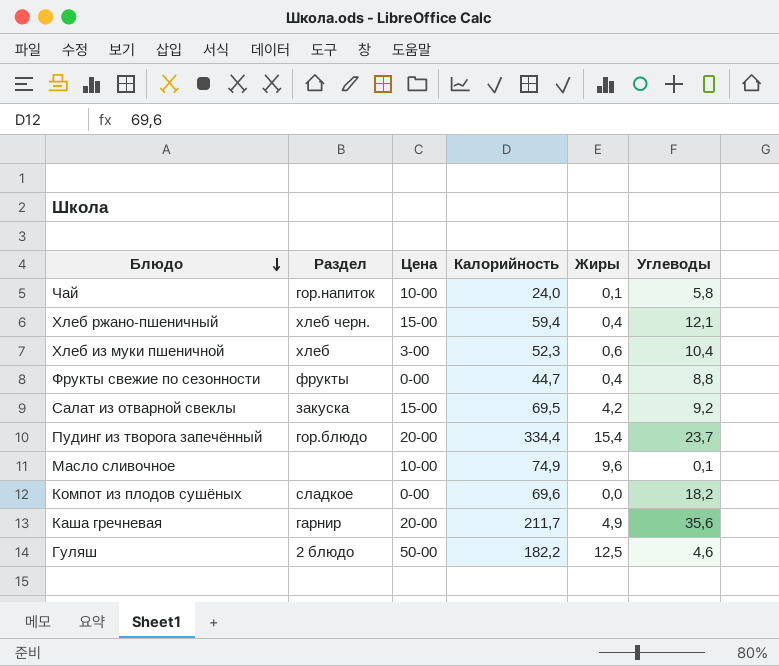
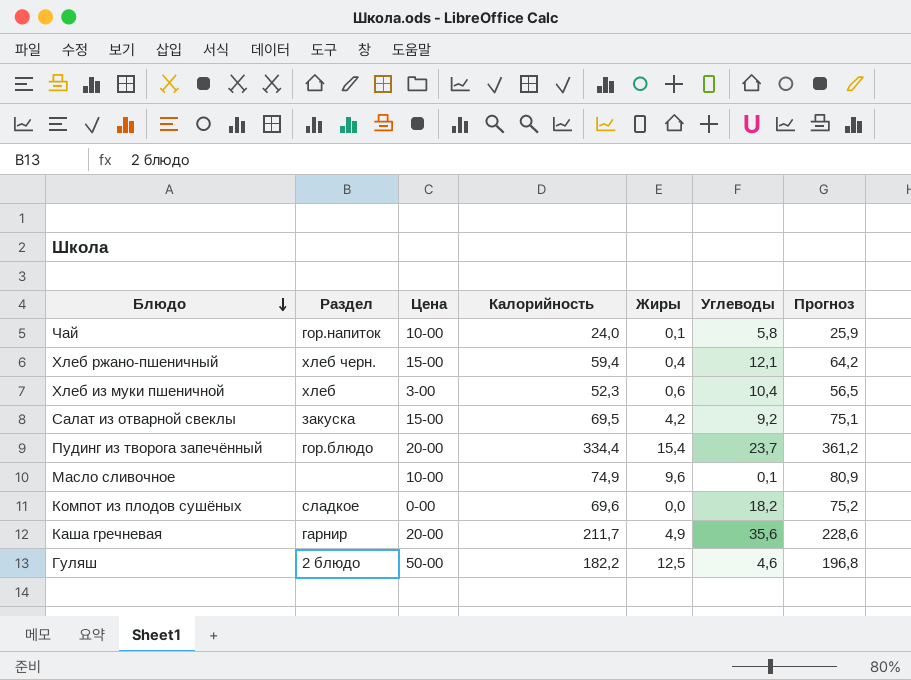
column Прогноз | formula: none -> [Калорийность] * 1,08
row Фрукты свежие по сезонности: фрукты | 0-00 | 44,7 | 0,4 | 8,8 -> none

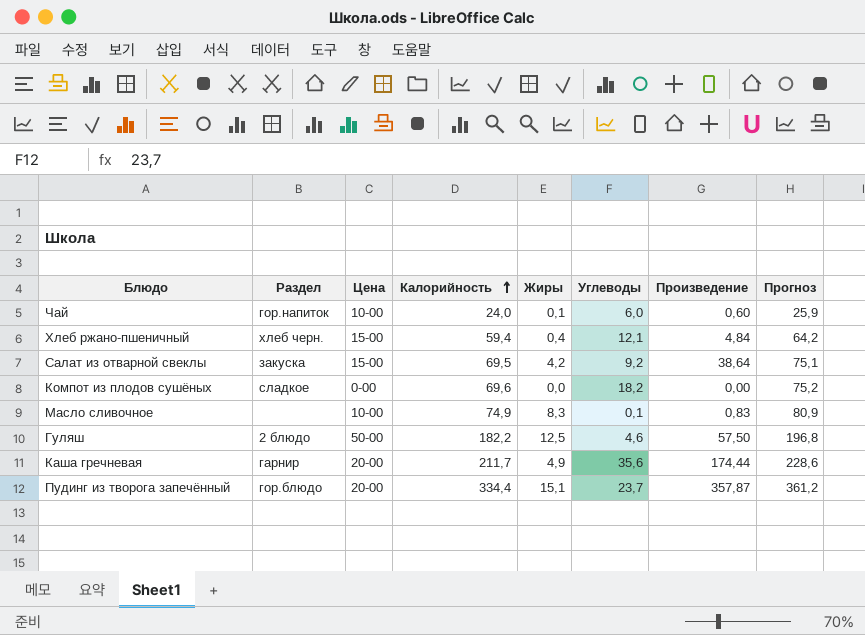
row order: Блюдо descending -> Калорийность ascending
column Произведение | formula: none -> [Жиры] * [Углеводы]
row Хлеб из муки пшеничной: хлеб | 3-00 | 52,3 | 0,6 | 10,4 | 56,5 -> none
Чай | Углеводы: 5,8 -> 6,0
Масло сливочное | Жиры: 9,6 -> 8,3
Пудинг из творога запечённый | Жиры: 15,4 -> 15,1

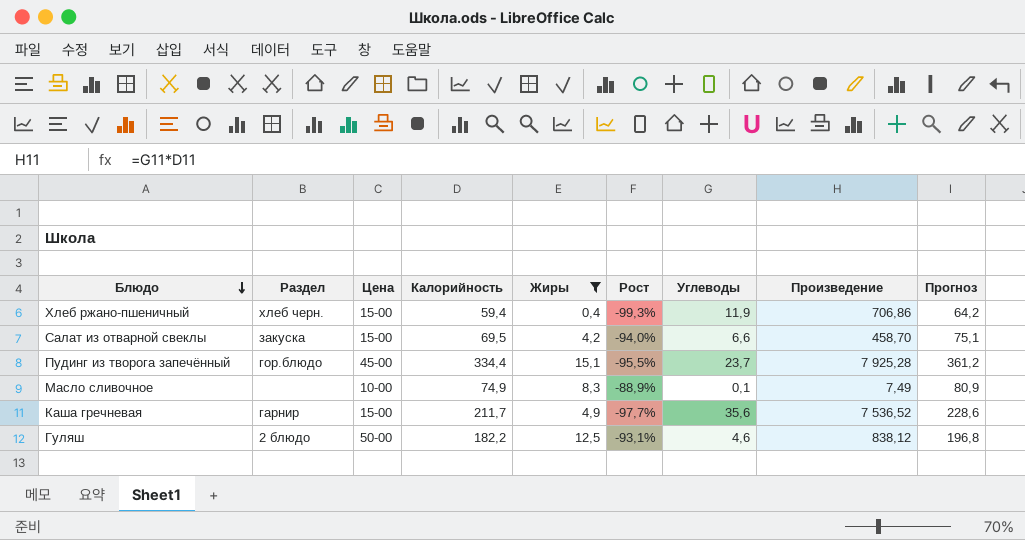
filter: none -> Жиры >= 0,4
row order: Калорийность ascending -> Блюдо descending
column Рост | formula: none -> ([Жиры] - [Калорийность]) / [Калорийность]
column Произведение | formula: [Жиры] * [Углеводы] -> [Калорийность] * [Углеводы]
Хлеб ржано-пшеничный | Углеводы: 12,1 -> 11,9
Салат из отварной свеклы | Углеводы: 9,2 -> 6,6
Пудинг из творога запечённый | Цена: 20-00 -> 45-00
Каша гречневая | Цена: 20-00 -> 15-00

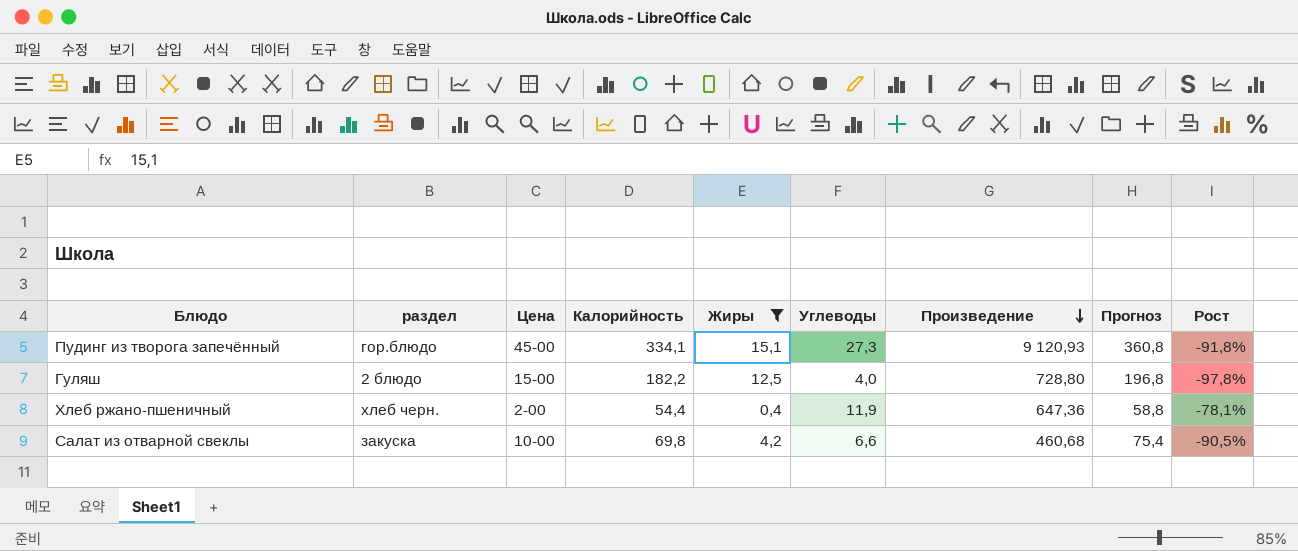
row order: Блюдо descending -> Произведение descending
column name: Раздел -> раздел
column Рост | formula: ([Жиры] - [Калорийность]) / [Калорийность] -> ([Углеводы] - [Калорийность]) / [Калорийность]
column Рост | position: 6 -> 9
row Масло сливочное: none | 10-00 | 74,9 | 8,3 | -88,9% | 0,1 | 7,49 | 80,9 -> none
row Каша гречневая: гарнир | 15-00 | 211,7 | 4,9 | -97,7% | 35,6 | 7 536,52 | 228,6 -> none
Пудинг из творога запечённый | Калорийность: 334,4 -> 334,1
Пудинг из творога запечённый | Углеводы: 23,7 -> 27,3
Пудинг из творога запечённый | Произведение: 7 925,28 -> 9 120,93
Пудинг из творога запечённый | Прогноз: 361,2 -> 360,8
Гуляш | Цена: 50-00 -> 15-00
Гуляш | Углеводы: 4,6 -> 4,0
Гуляш | Произведение: 838,12 -> 728,80
Хлеб ржано-пшеничный | Цена: 15-00 -> 2-00
Хлеб ржано-пшеничный | Калорийность: 59,4 -> 54,4
Хлеб ржано-пшеничный | Произведение: 706,86 -> 647,36
Хлеб ржано-пшеничный | Прогноз: 64,2 -> 58,8
Салат из отварной свеклы | Цена: 15-00 -> 10-00
Салат из отварной свеклы | Калорийность: 69,5 -> 69,8
Салат из отварной свеклы | Произведение: 458,70 -> 460,68
Салат из отварной свеклы | Прогноз: 75,1 -> 75,4

